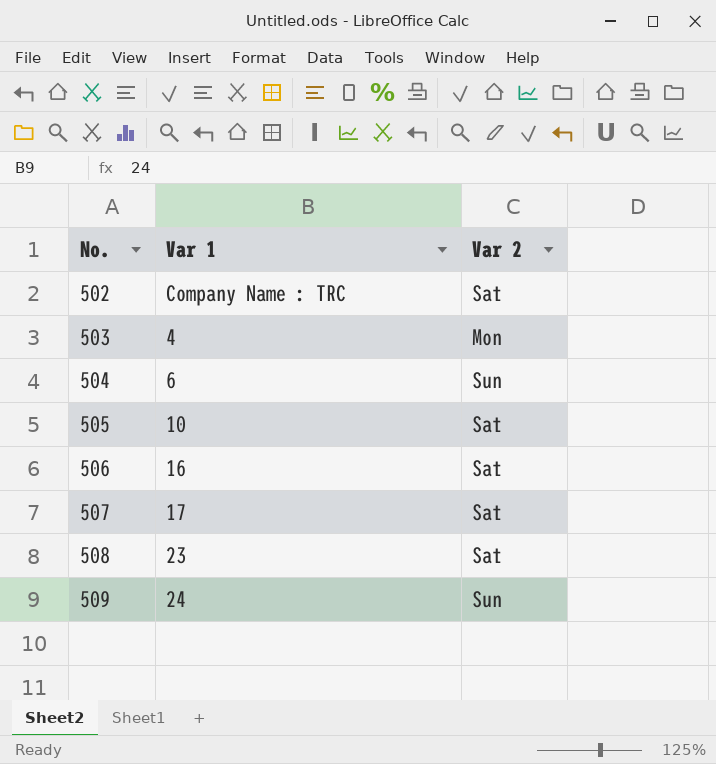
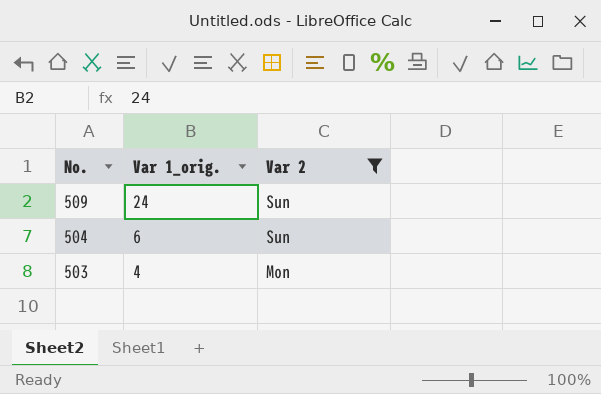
filter: none -> Var 2 != Sat
row order: No. ascending -> No. descending
column name: Var 1 -> Var 1_orig.

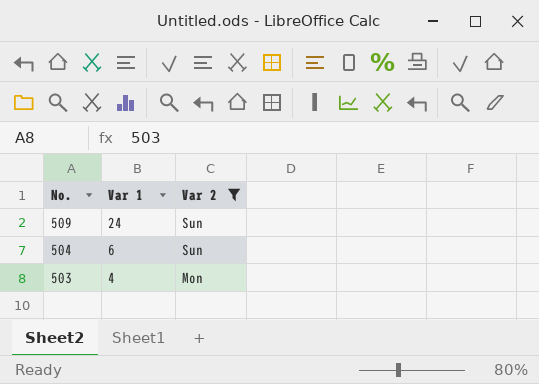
column name: Var 1_orig. -> Var 1

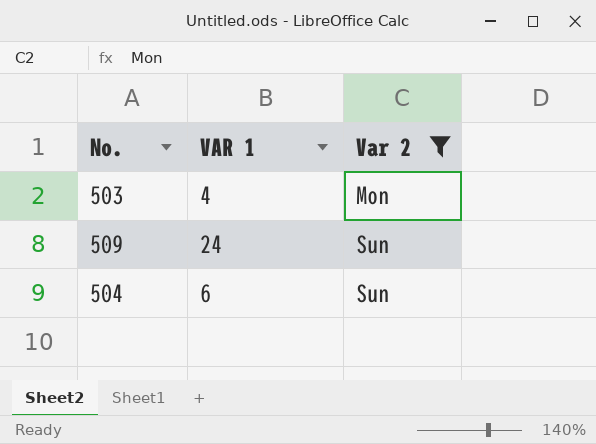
row order: No. descending -> Var 2 ascending
column name: Var 1 -> VAR 1

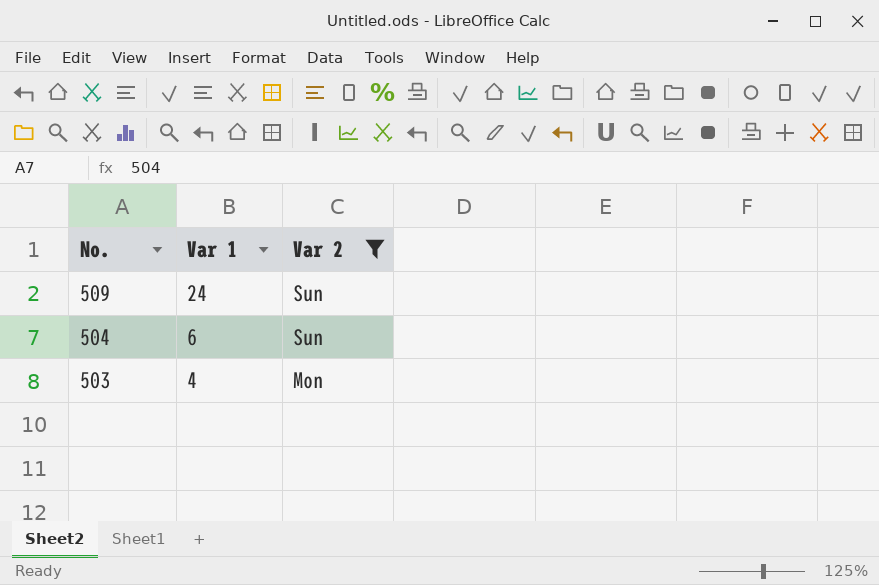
row order: Var 2 ascending -> No. descending
column name: VAR 1 -> Var 1

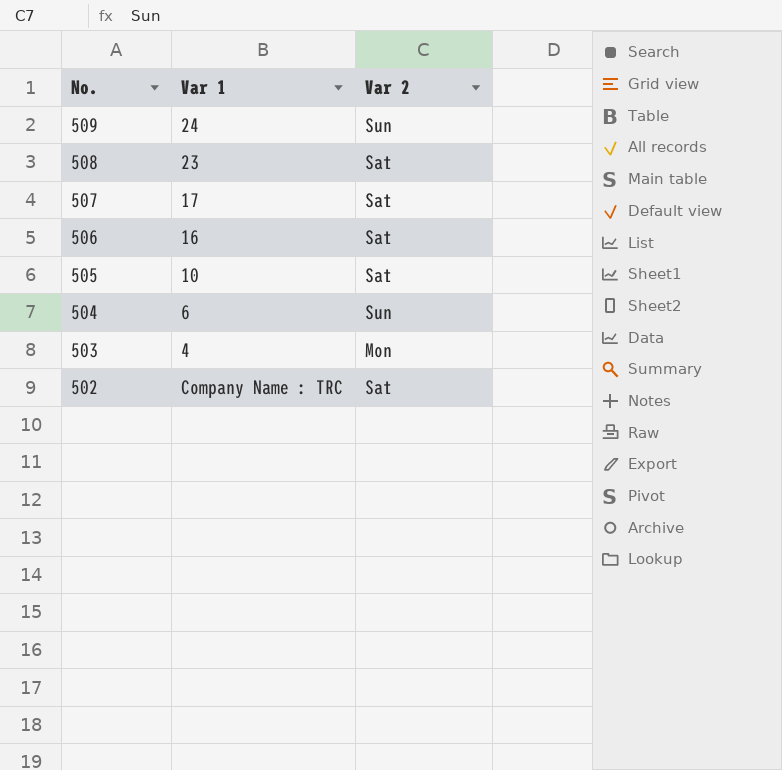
filter: Var 2 != Sat -> none

